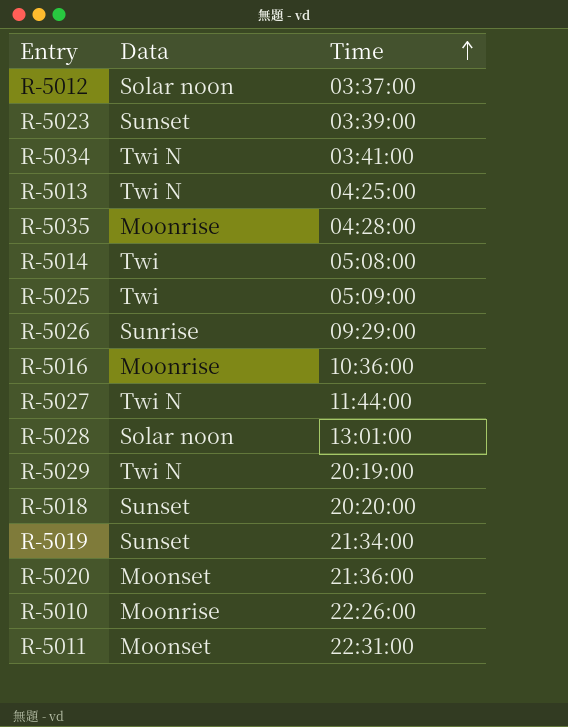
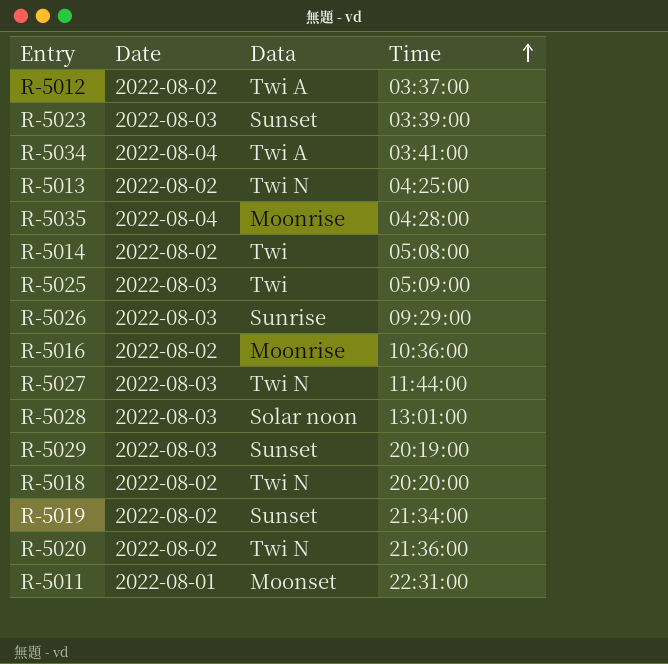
column Date | position: none -> 2
row R-5010: Moonrise | 22:26:00 -> none
R-5012 | Data: Solar noon -> Twi A
R-5034 | Data: Twi N -> Twi A
R-5029 | Data: Twi N -> Sunset
R-5018 | Data: Sunset -> Twi N
R-5020 | Data: Moonset -> Twi N

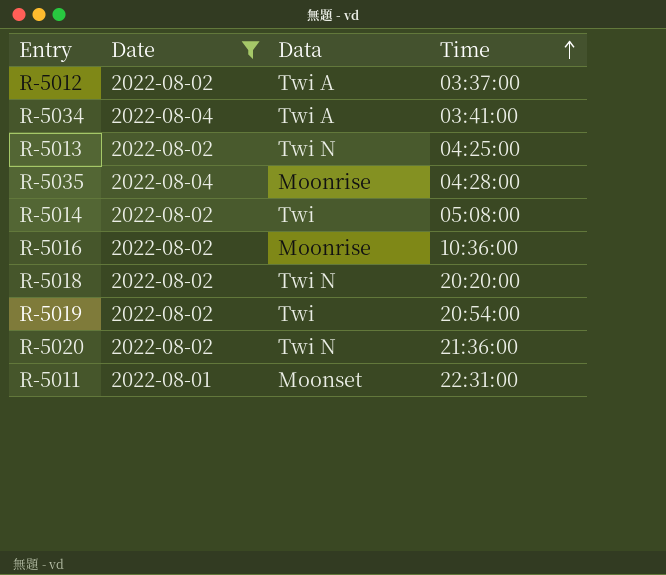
filter: none -> Date != 2022-08-03
R-5019 | Data: Sunset -> Twi
R-5019 | Time: 21:34:00 -> 20:54:00

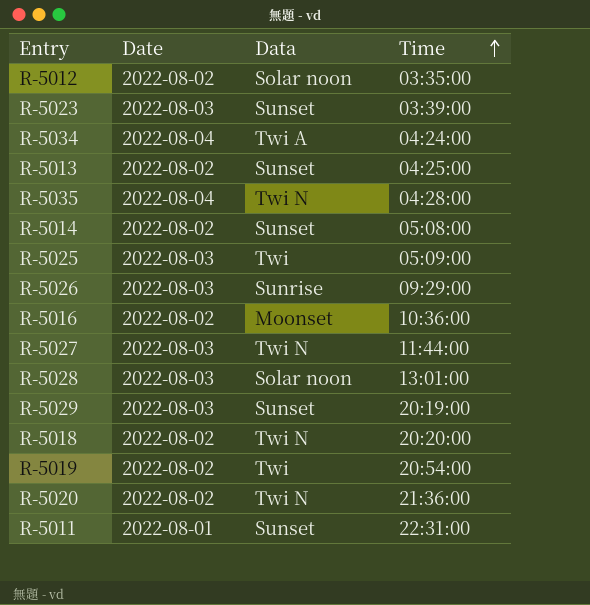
filter: Date != 2022-08-03 -> none
R-5012 | Data: Twi A -> Solar noon
R-5012 | Time: 03:37:00 -> 03:35:00
R-5034 | Time: 03:41:00 -> 04:24:00
R-5013 | Data: Twi N -> Sunset
R-5035 | Data: Moonrise -> Twi N
R-5014 | Data: Twi -> Sunset
R-5016 | Data: Moonrise -> Moonset
R-5011 | Data: Moonset -> Sunset

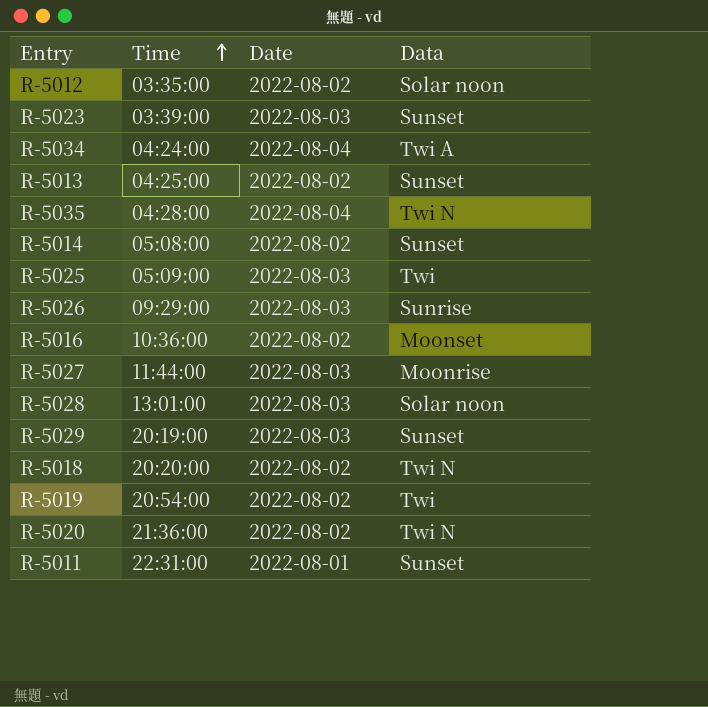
column Time | position: 4 -> 2
R-5027 | Data: Twi N -> Moonrise

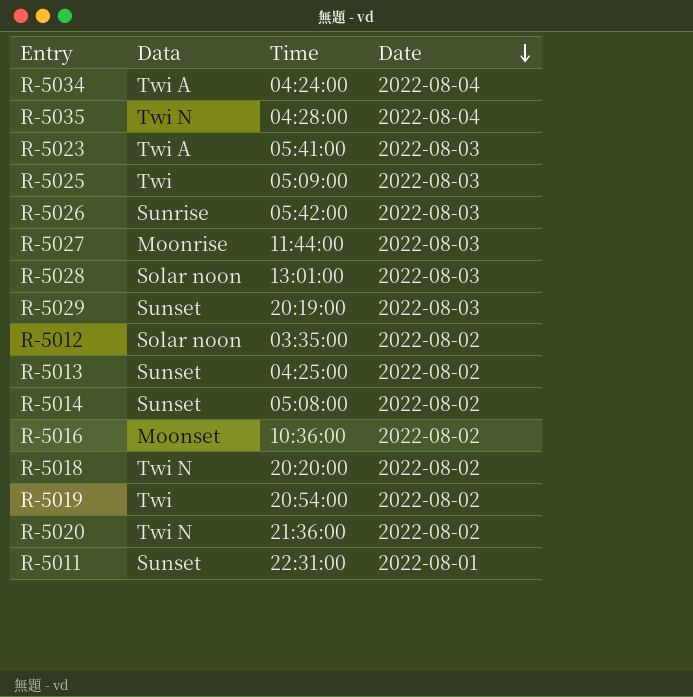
row order: Time ascending -> Date descending
column Data | position: 4 -> 2
R-5023 | Data: Sunset -> Twi A
R-5023 | Time: 03:39:00 -> 05:41:00
R-5026 | Time: 09:29:00 -> 05:42:00

